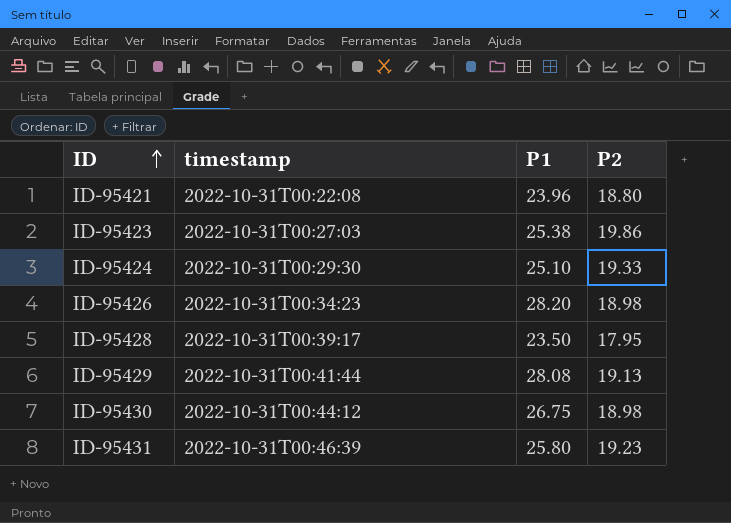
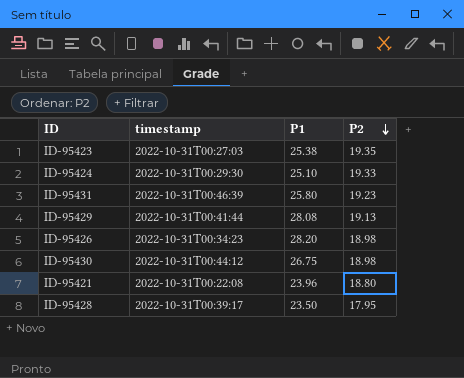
row order: ID ascending -> P2 descending
ID-95423 | P2: 19.86 -> 19.35

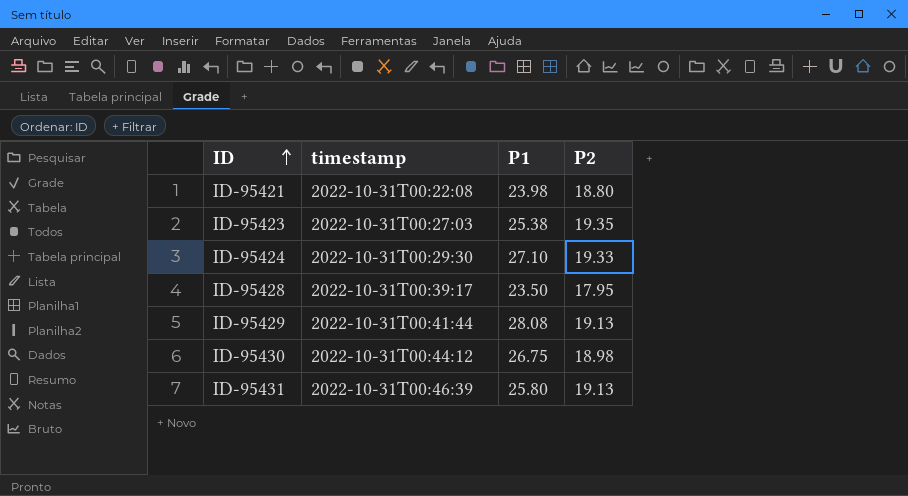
row order: P2 descending -> ID ascending
row ID-95426: 2022-10-31T00:34:23 | 28.20 | 18.98 -> none
ID-95421 | P1: 23.96 -> 23.98
ID-95424 | P1: 25.10 -> 27.10
ID-95431 | P2: 19.23 -> 19.13

